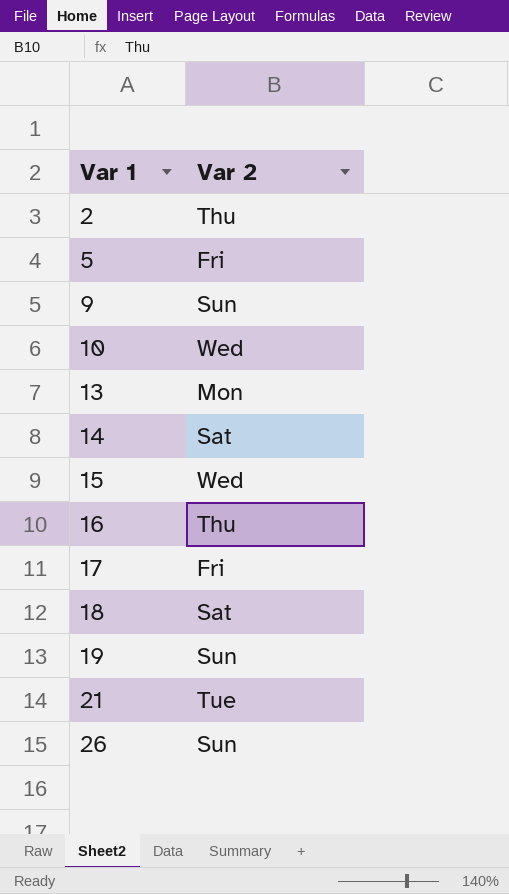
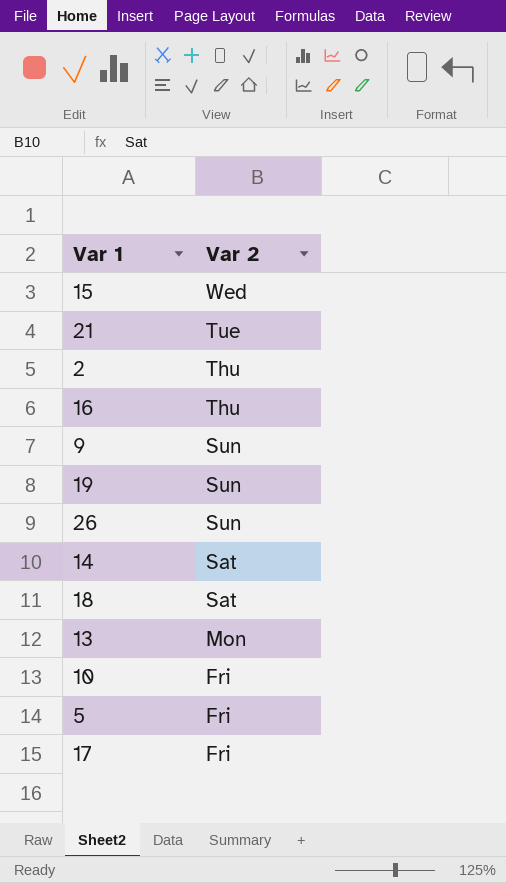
row order: Var 1 ascending -> Var 2 descending
10 | Var 2: Wed -> Fri

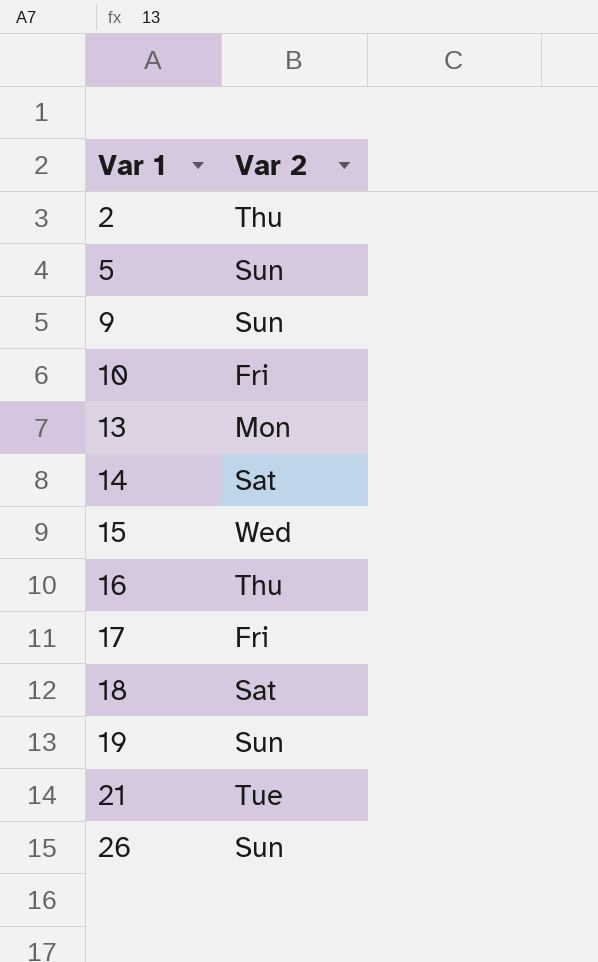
row order: Var 2 descending -> Var 1 ascending
5 | Var 2: Fri -> Sun

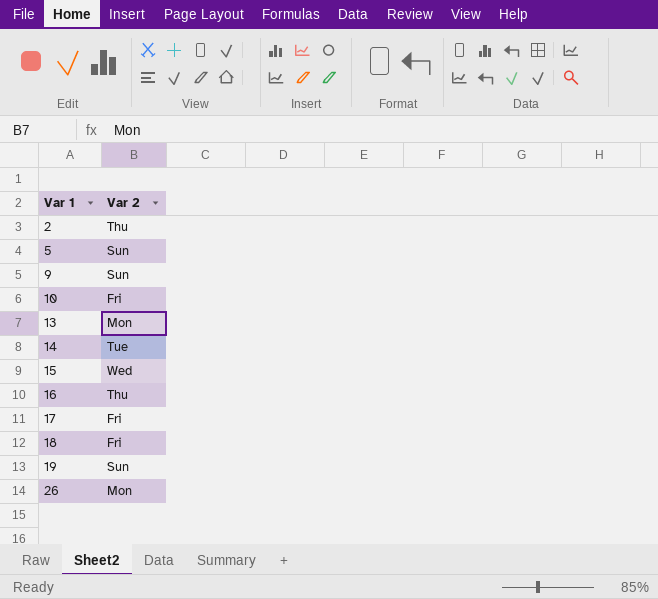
row 21: Tue -> none
14 | Var 2: Sat -> Tue
18 | Var 2: Sat -> Fri
26 | Var 2: Sun -> Mon

